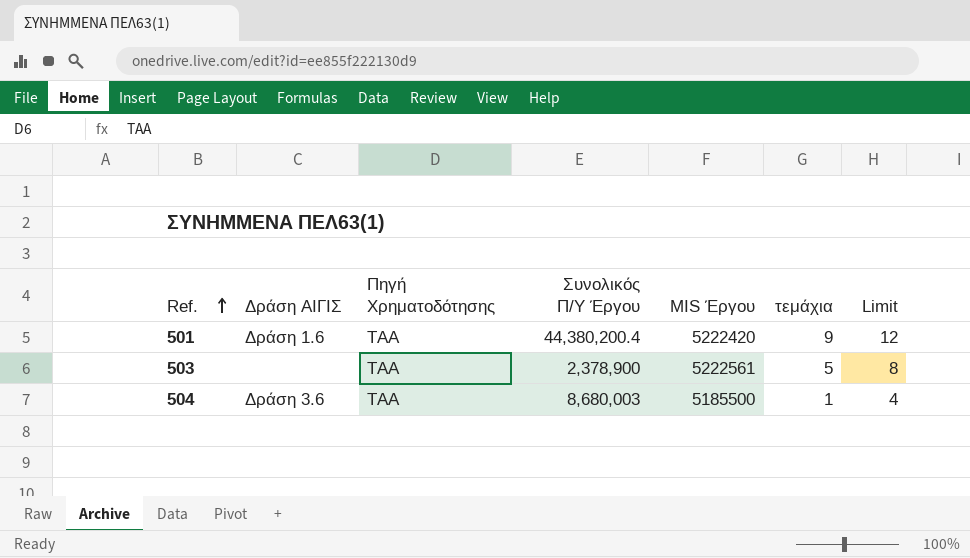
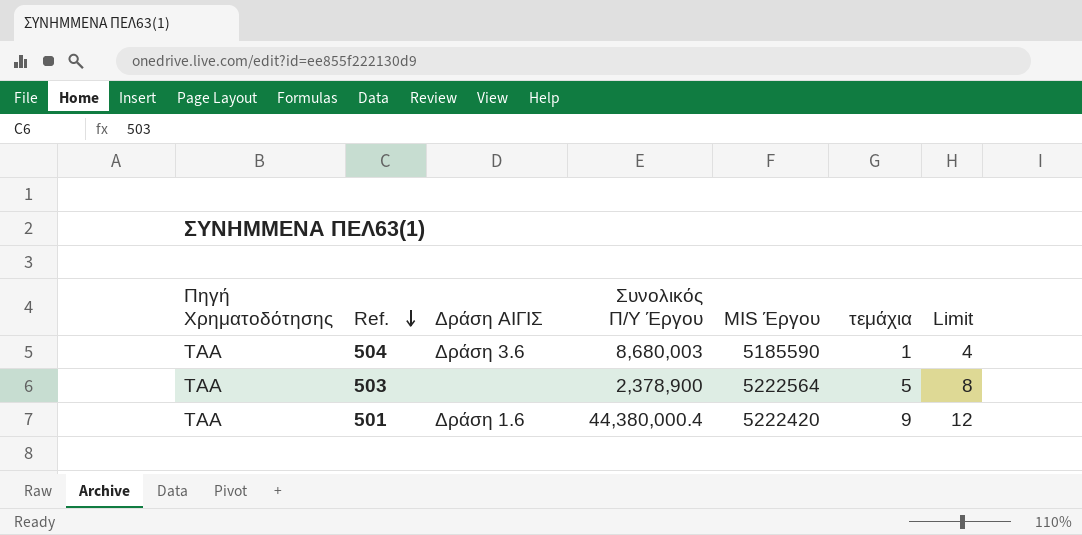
row order: Ref. ascending -> Ref. descending
column Πηγή Χρηματοδότησης | position: 3 -> 1
504 | MIS Έργου: 5185500 -> 5185590
503 | MIS Έργου: 5222561 -> 5222564
501 | Συνολικός Π/Υ Έργου: 44,380,200.4 -> 44,380,000.4

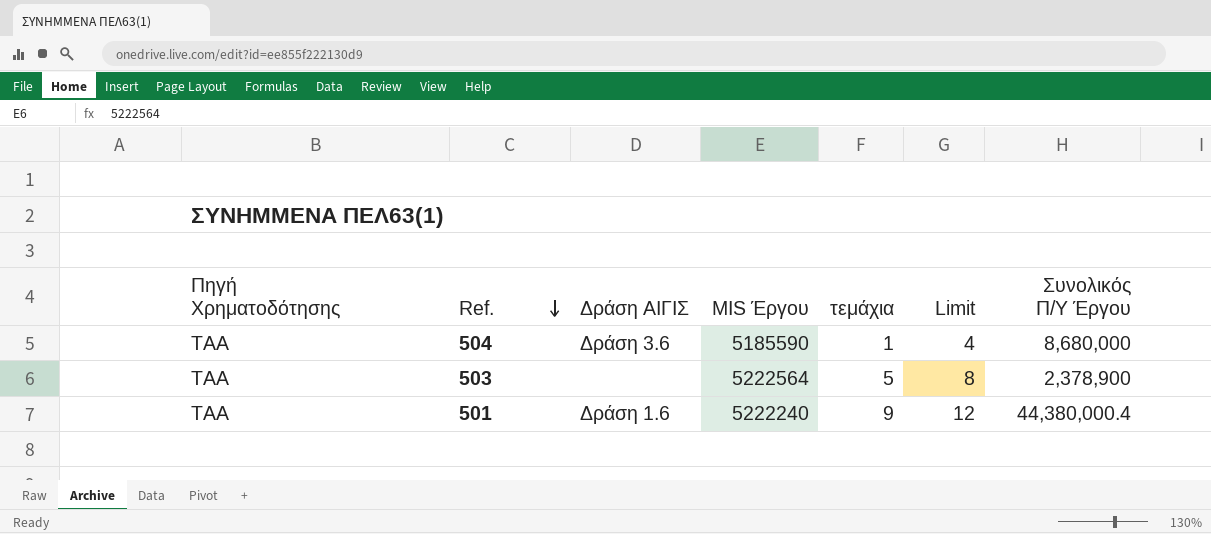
column Συνολικός Π/Υ Έργου | position: 4 -> 7
504 | Συνολικός Π/Υ Έργου: 8,680,003 -> 8,680,000
501 | MIS Έργου: 5222420 -> 5222240

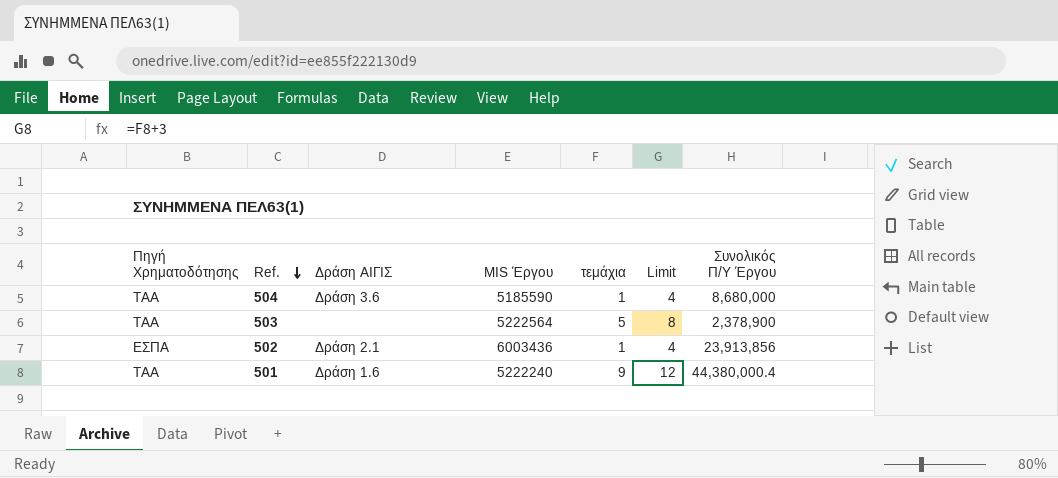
row 502: none -> ΕΣΠΑ | Δράση 2.1 | 6003436 | 1 | 4 | 23,913,856

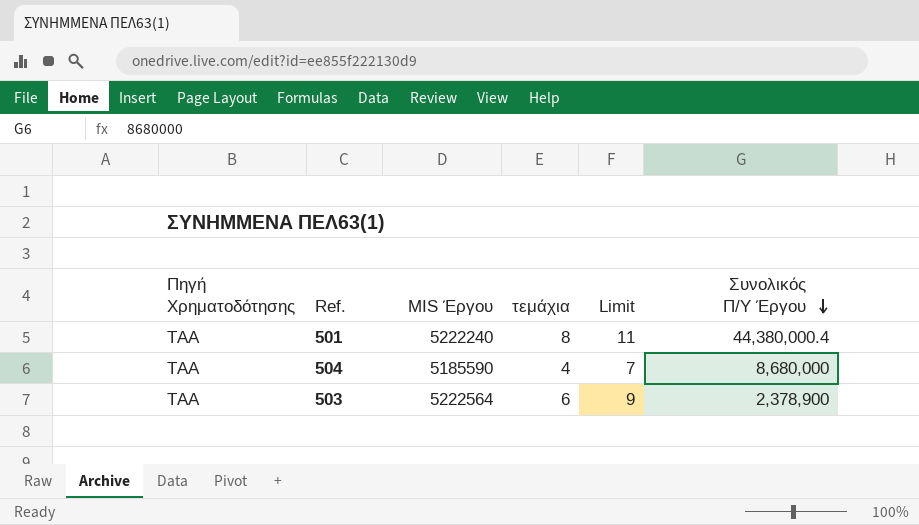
row order: Ref. descending -> Συνολικός Π/Υ Έργου descending
column Δράση ΑΙΓΙΣ | position: 3 -> none
row 502: ΕΣΠΑ | Δράση 2.1 | 6003436 | 1 | 4 | 23,913,856 -> none
501 | τεμάχια: 9 -> 8
501 | Limit: 12 -> 11
504 | τεμάχια: 1 -> 4
504 | Limit: 4 -> 7
503 | τεμάχια: 5 -> 6
503 | Limit: 8 -> 9

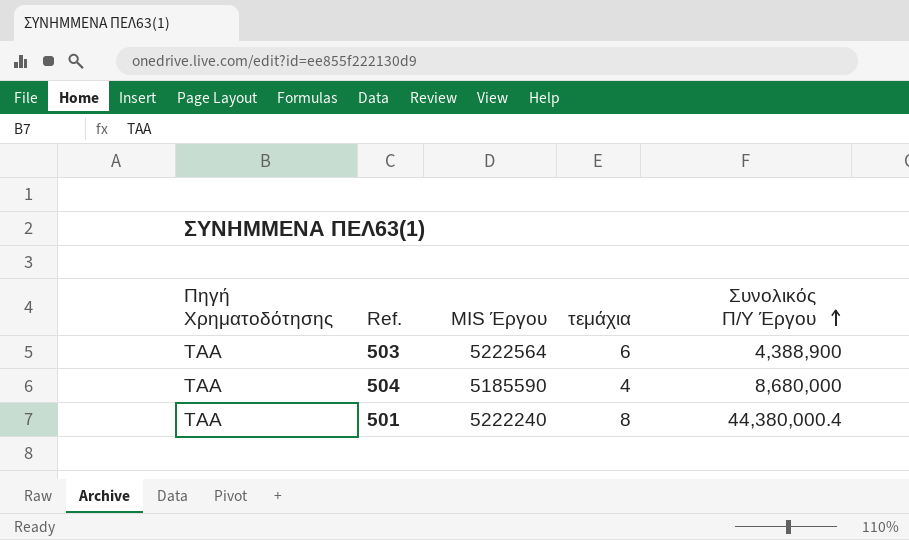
row order: Συνολικός Π/Υ Έργου descending -> Συνολικός Π/Υ Έργου ascending
column Limit | formula: [τεμάχια] + 3 -> none
503 | Συνολικός Π/Υ Έργου: 2,378,900 -> 4,388,900

